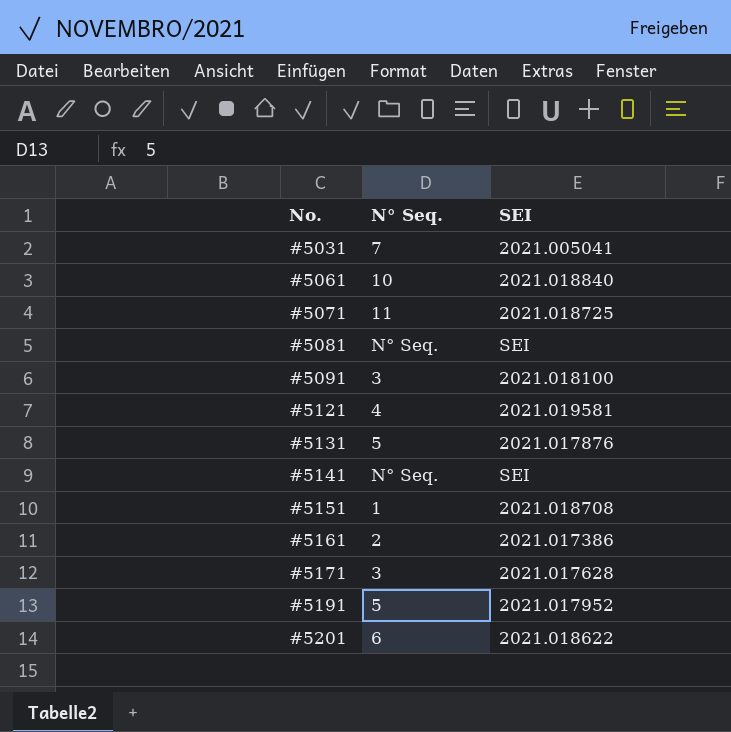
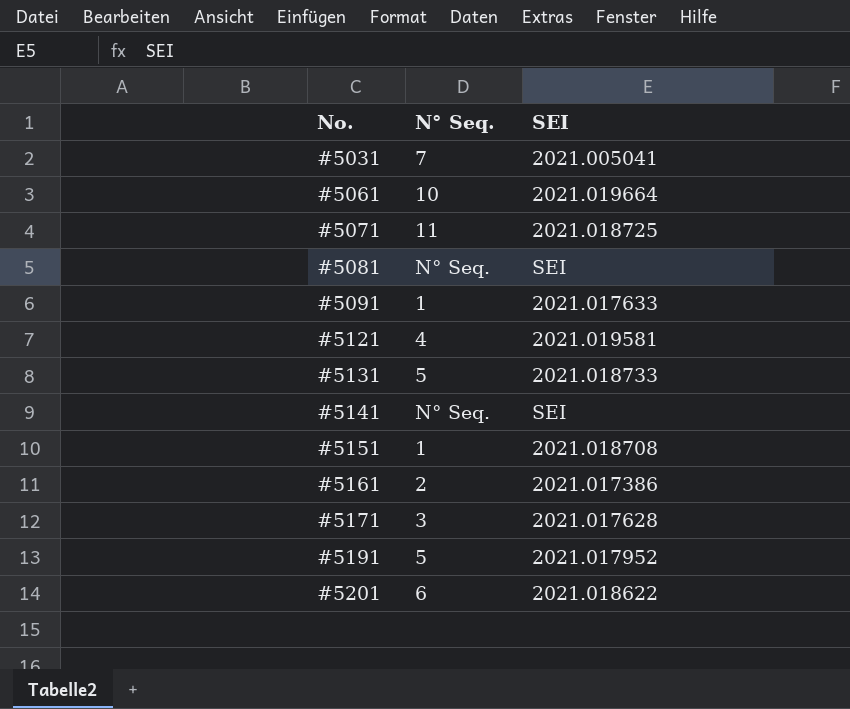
#5061 | SEI: 2021.018840 -> 2021.019664
#5091 | N° Seq.: 3 -> 1
#5091 | SEI: 2021.018100 -> 2021.017633
#5131 | SEI: 2021.017876 -> 2021.018733

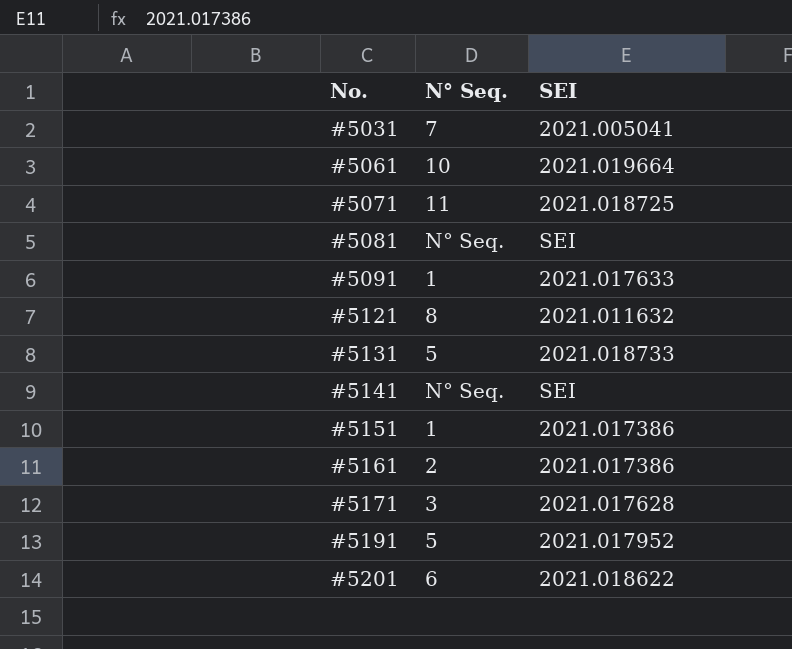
#5121 | N° Seq.: 4 -> 8
#5121 | SEI: 2021.019581 -> 2021.011632
#5151 | SEI: 2021.018708 -> 2021.017386

